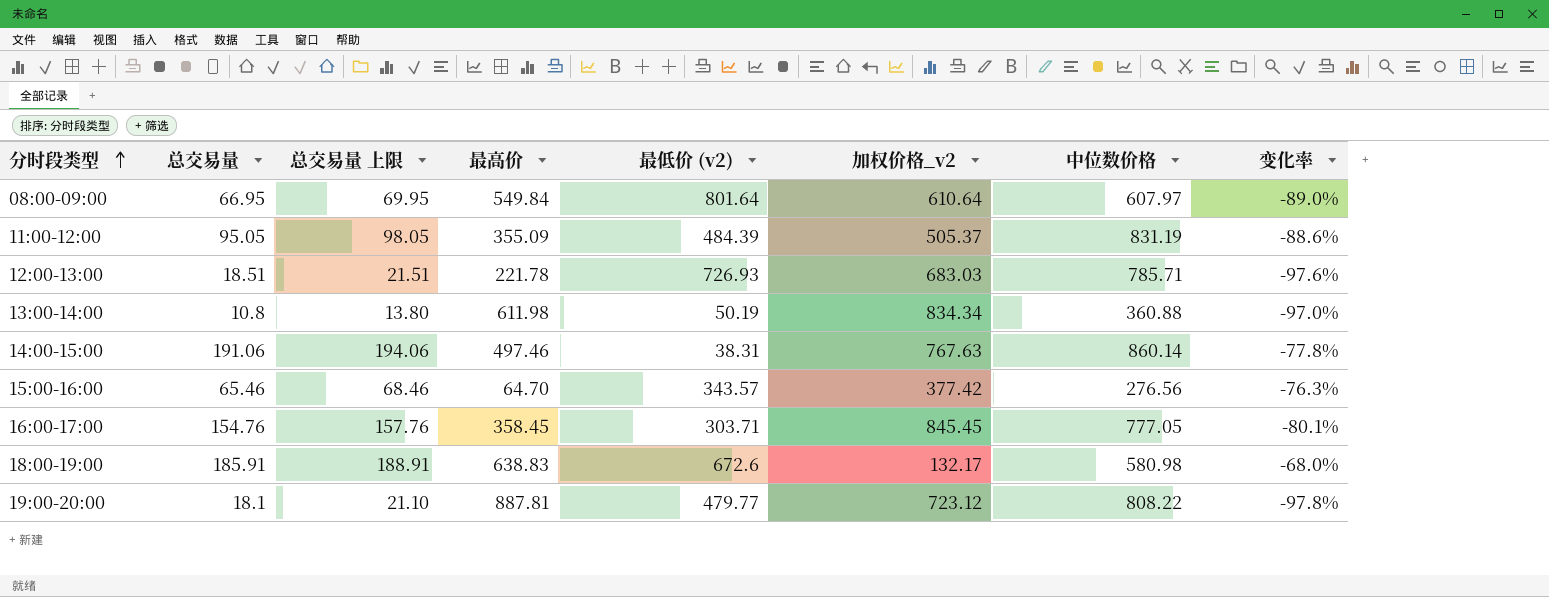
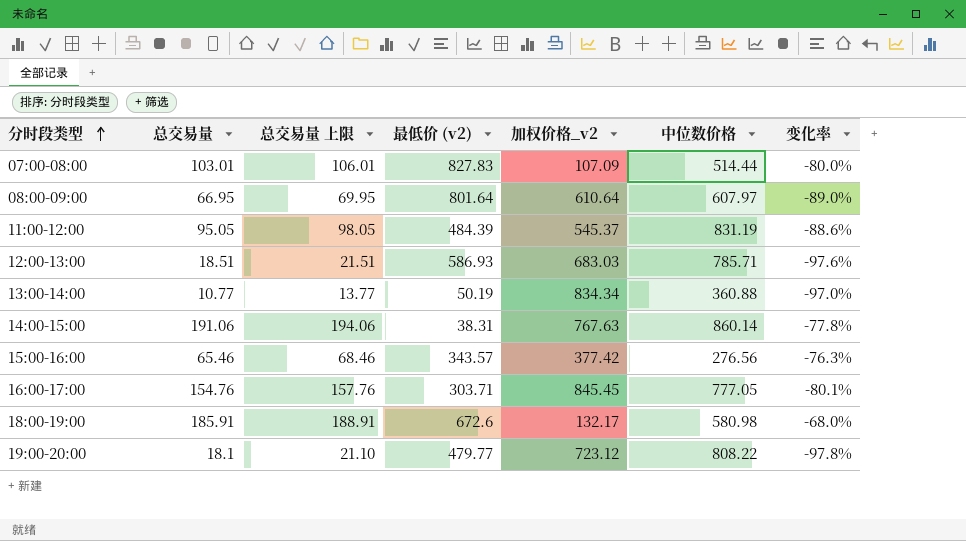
column 最高价 | position: 4 -> none
row 07:00-08:00: none -> 103.01 | 106.01 | 827.83 | 107.09 | 514.44 | -80.0%
11:00-12:00 | 加权价格_v2: 505.37 -> 545.37
12:00-13:00 | 最低价 (v2): 726.93 -> 586.93
13:00-14:00 | 总交易量: 10.8 -> 10.77
13:00-14:00 | 总交易量 上限: 13.80 -> 13.77

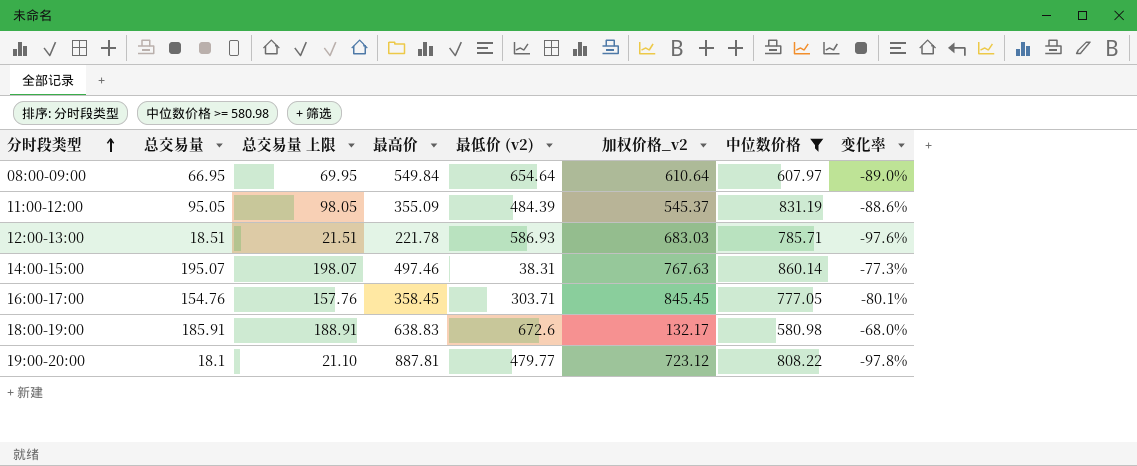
filter: none -> 中位数价格 >= 580.98
column 最高价 | position: none -> 4
08:00-09:00 | 最低价 (v2): 801.64 -> 654.64
14:00-15:00 | 总交易量: 191.06 -> 195.07
14:00-15:00 | 总交易量 上限: 194.06 -> 198.07
14:00-15:00 | 变化率: -77.8% -> -77.3%

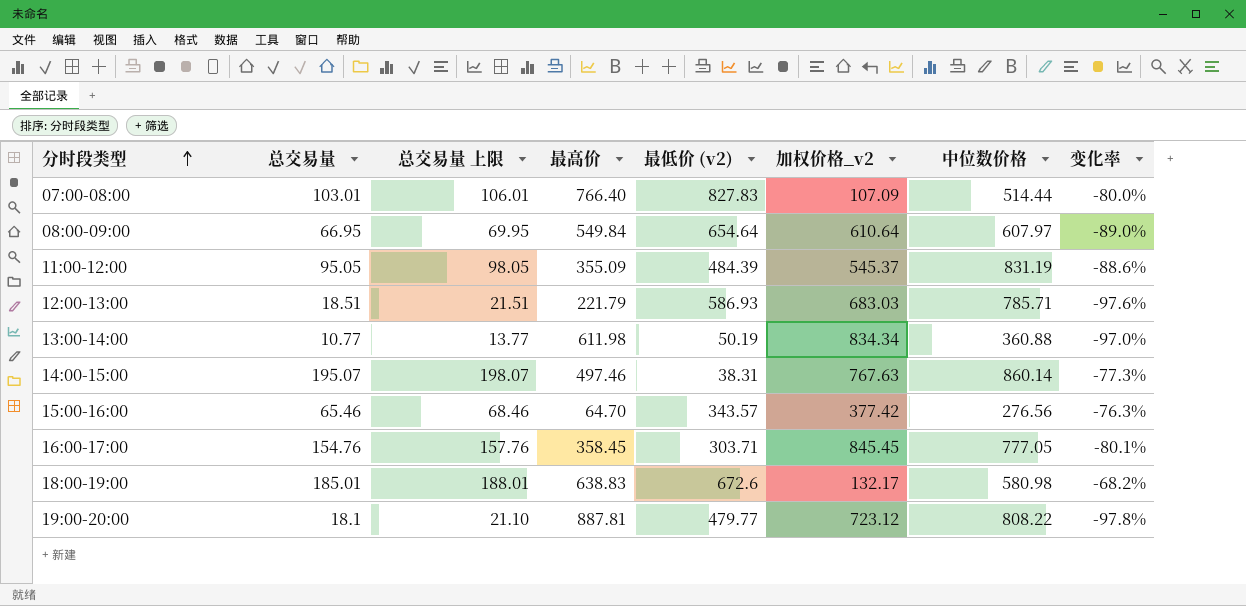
filter: 中位数价格 >= 580.98 -> none
12:00-13:00 | 最高价: 221.78 -> 221.79
18:00-19:00 | 总交易量: 185.91 -> 185.01
18:00-19:00 | 总交易量 上限: 188.91 -> 188.01
18:00-19:00 | 变化率: -68.0% -> -68.2%

